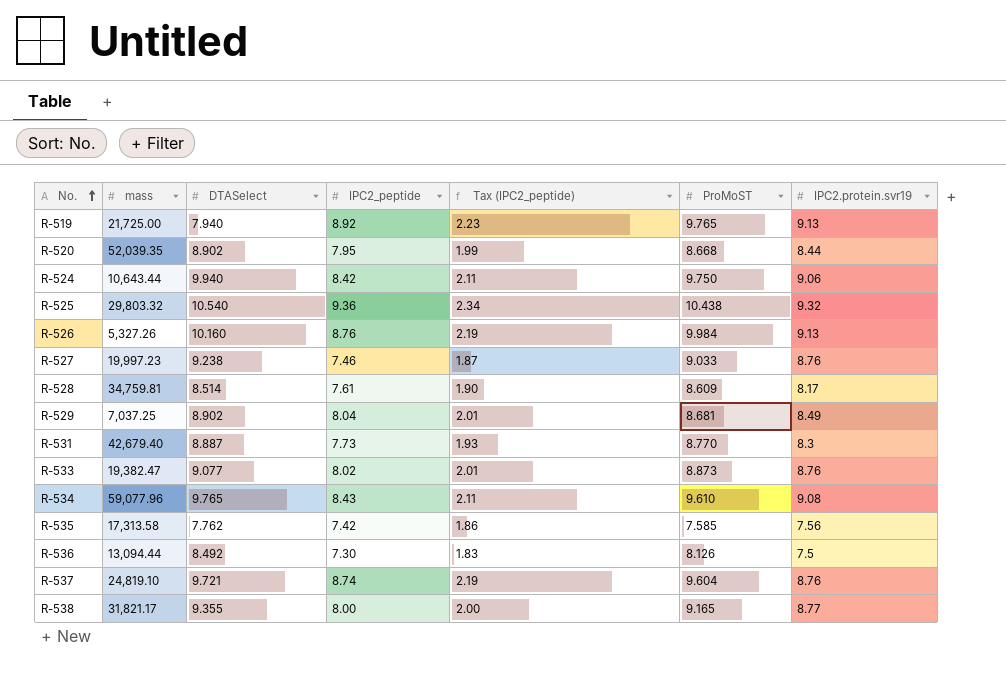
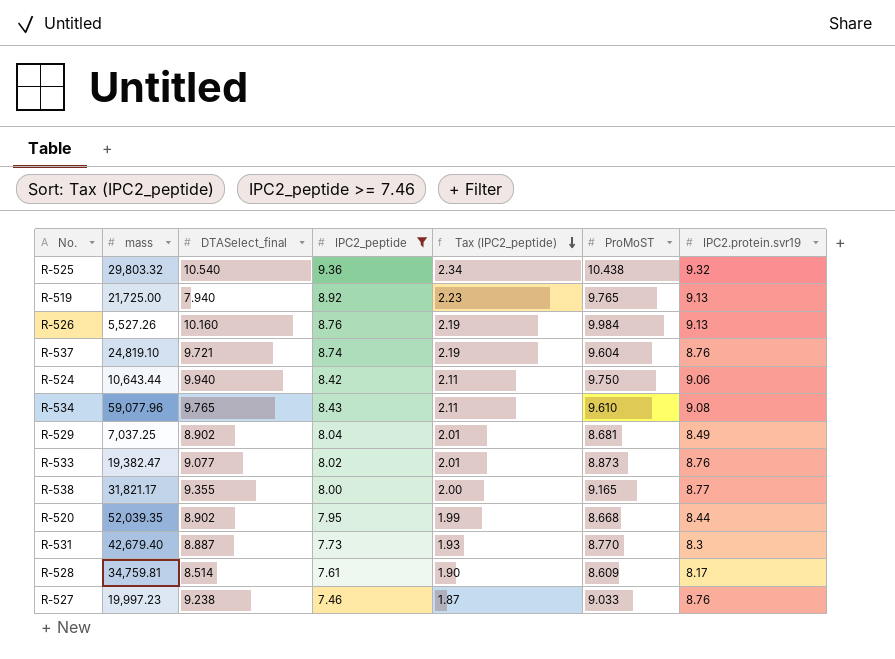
filter: none -> IPC2_peptide >= 7.46
row order: No. ascending -> Tax (IPC2_peptide) descending
column name: DTASelect -> DTASelect_final
R-526 | mass: 5,327.26 -> 5,527.26

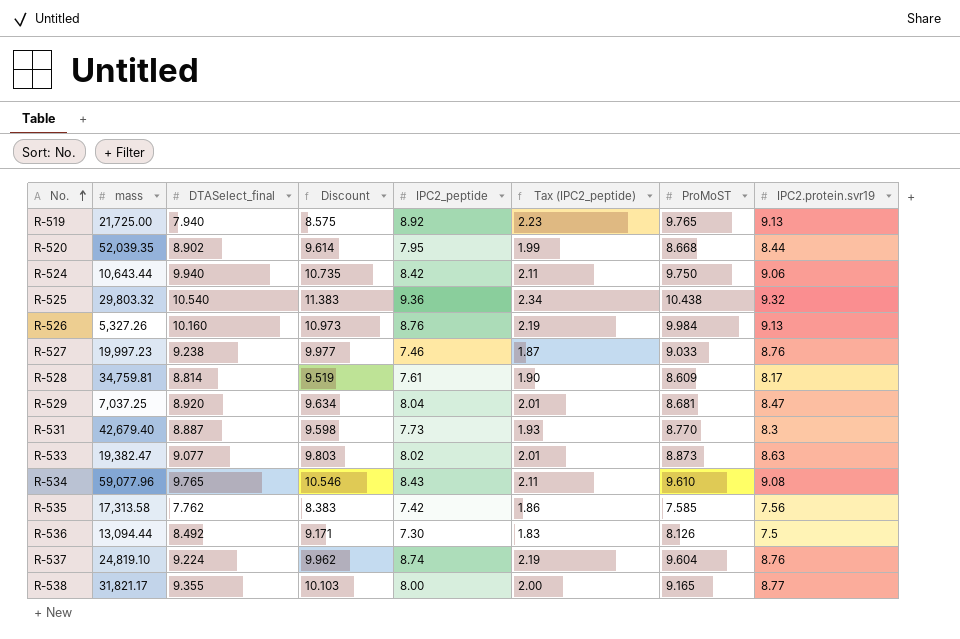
filter: IPC2_peptide >= 7.46 -> none
row order: Tax (IPC2_peptide) descending -> No. ascending
column Discount | formula: none -> [DTASelect_final] * 1.08
R-526 | mass: 5,527.26 -> 5,327.26
R-528 | DTASelect_final: 8.514 -> 8.814
R-529 | DTASelect_final: 8.902 -> 8.920
R-529 | IPC2.protein.svr19: 8.49 -> 8.47
R-533 | IPC2.protein.svr19: 8.76 -> 8.63
R-537 | DTASelect_final: 9.721 -> 9.224

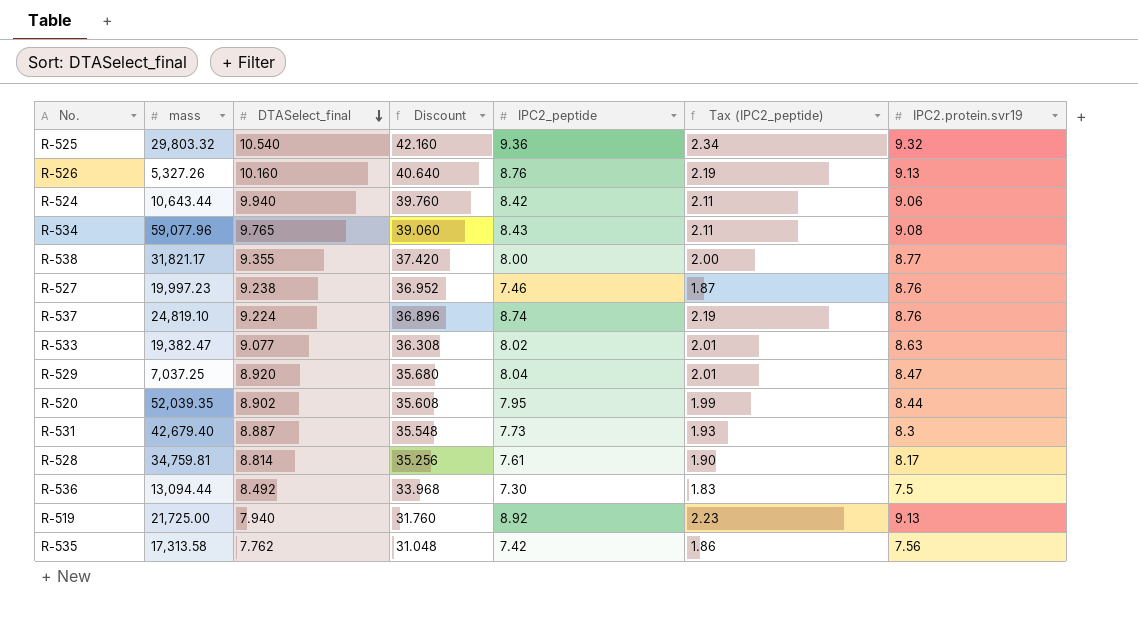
row order: No. ascending -> DTASelect_final descending
column ProMoST | position: 7 -> none
column Discount | formula: [DTASelect_final] * 1.08 -> [DTASelect_final] * 4

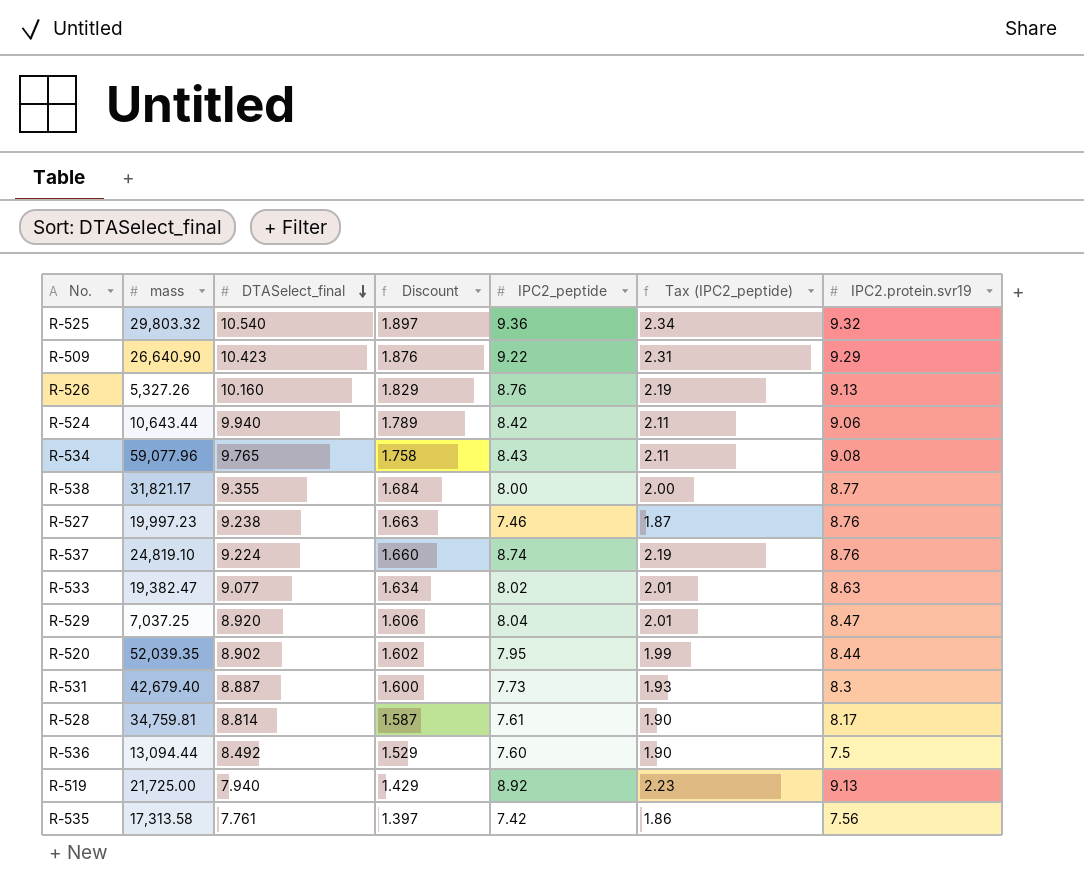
column Discount | formula: [DTASelect_final] * 4 -> [DTASelect_final] * 0.18
row R-509: none -> 26,640.90 | 10.423 | 1.876 | 9.22 | 2.31 | 9.29
R-536 | IPC2_peptide: 7.30 -> 7.60
R-536 | Tax (IPC2_peptide): 1.83 -> 1.90
R-535 | DTASelect_final: 7.762 -> 7.761

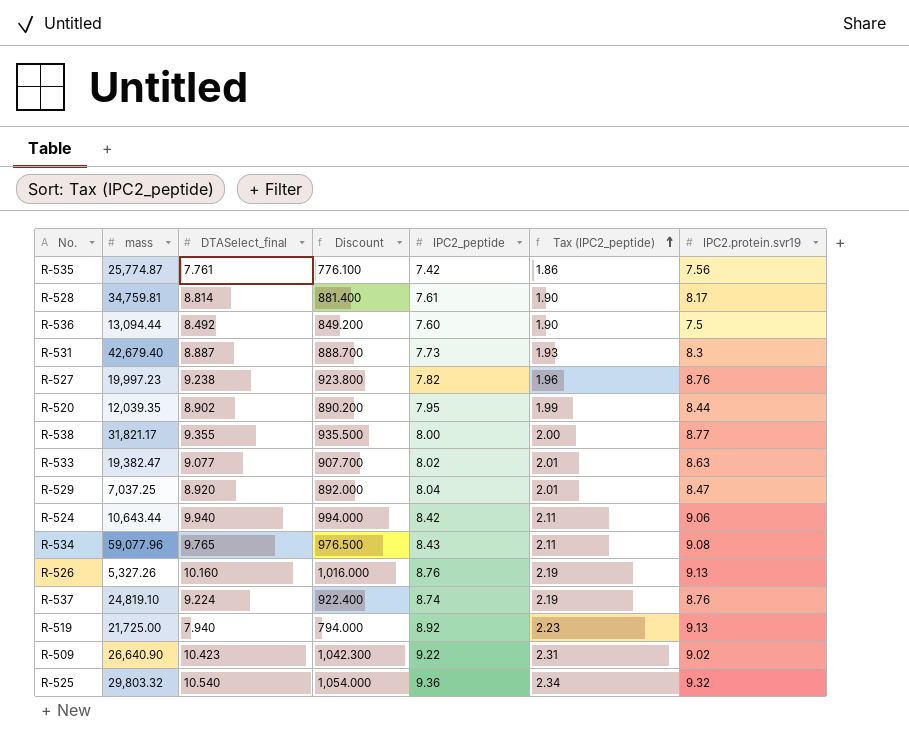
row order: DTASelect_final descending -> Tax (IPC2_peptide) ascending
column Discount | formula: [DTASelect_final] * 0.18 -> [DTASelect_final] * 100
R-535 | mass: 17,313.58 -> 25,774.87
R-527 | IPC2_peptide: 7.46 -> 7.82
R-527 | Tax (IPC2_peptide): 1.87 -> 1.96
R-520 | mass: 52,039.35 -> 12,039.35
R-509 | IPC2.protein.svr19: 9.29 -> 9.02

